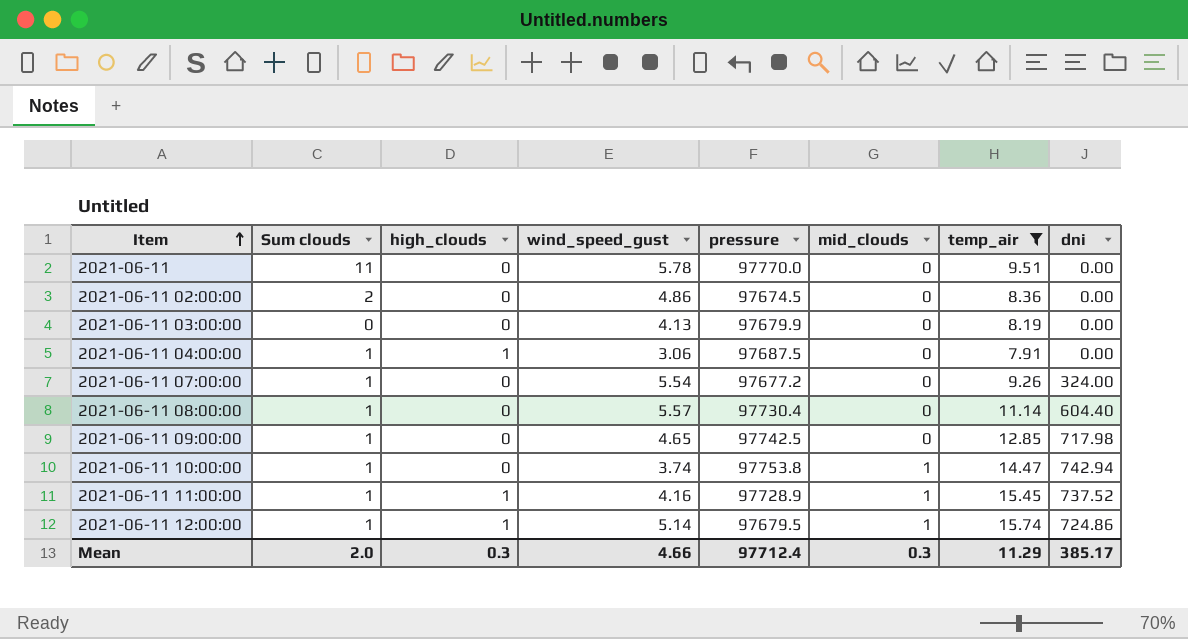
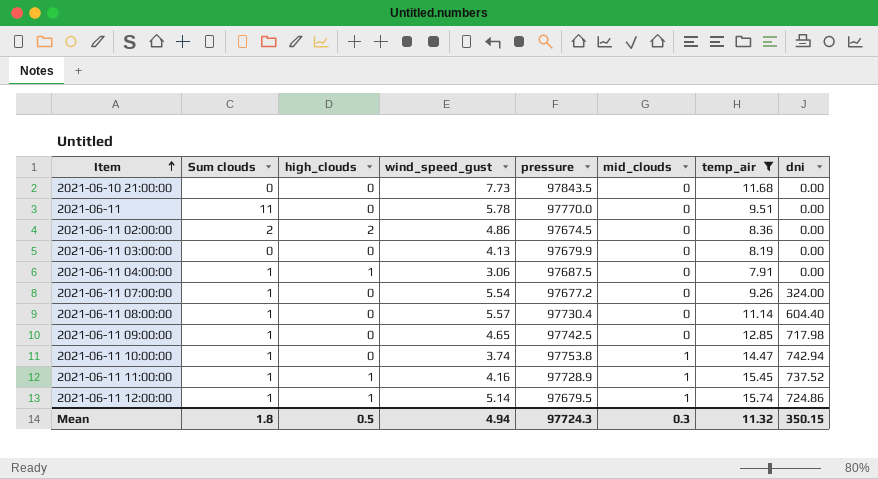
row 2021-06-10 21:00:00: none -> 0 | 0 | 7.73 | 97843.5 | 0 | 11.68 | 0.00
2021-06-11 02:00:00 | high_clouds: 0 -> 2
Mean | Sum clouds: 2.0 -> 1.8
Mean | high_clouds: 0.3 -> 0.5
Mean | wind_speed_gust: 4.66 -> 4.94
Mean | pressure: 97712.4 -> 97724.3
Mean | temp_air: 11.29 -> 11.32
Mean | dni: 385.17 -> 350.15

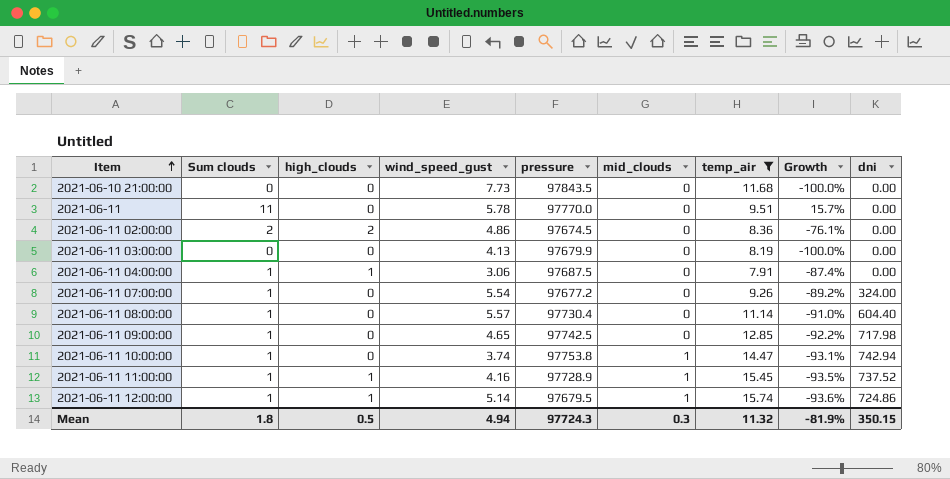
column Growth | formula: none -> ([Sum clouds] - [temp_air]) / [temp_air]

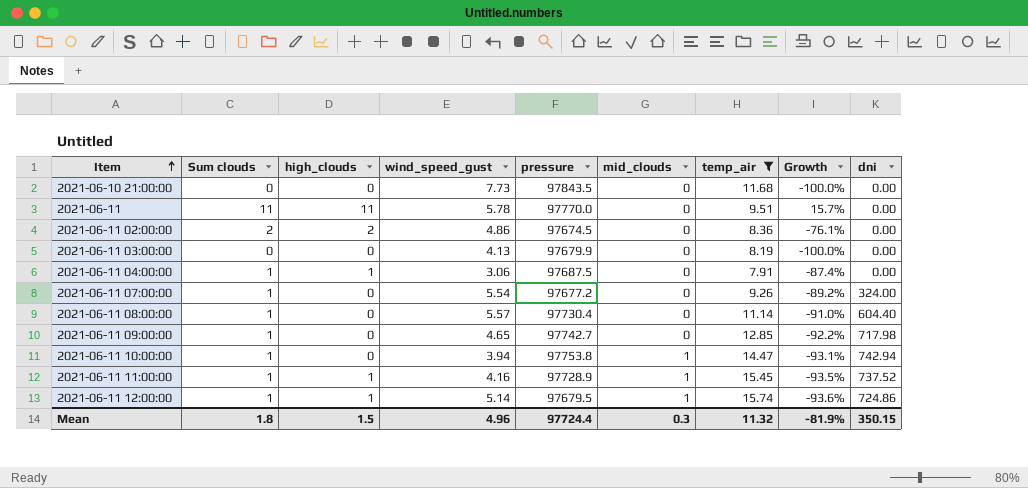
2021-06-11 | high_clouds: 0 -> 11
2021-06-11 09:00:00 | pressure: 97742.5 -> 97742.7
2021-06-11 10:00:00 | wind_speed_gust: 3.74 -> 3.94
Mean | high_clouds: 0.5 -> 1.5
Mean | wind_speed_gust: 4.94 -> 4.96
Mean | pressure: 97724.3 -> 97724.4

